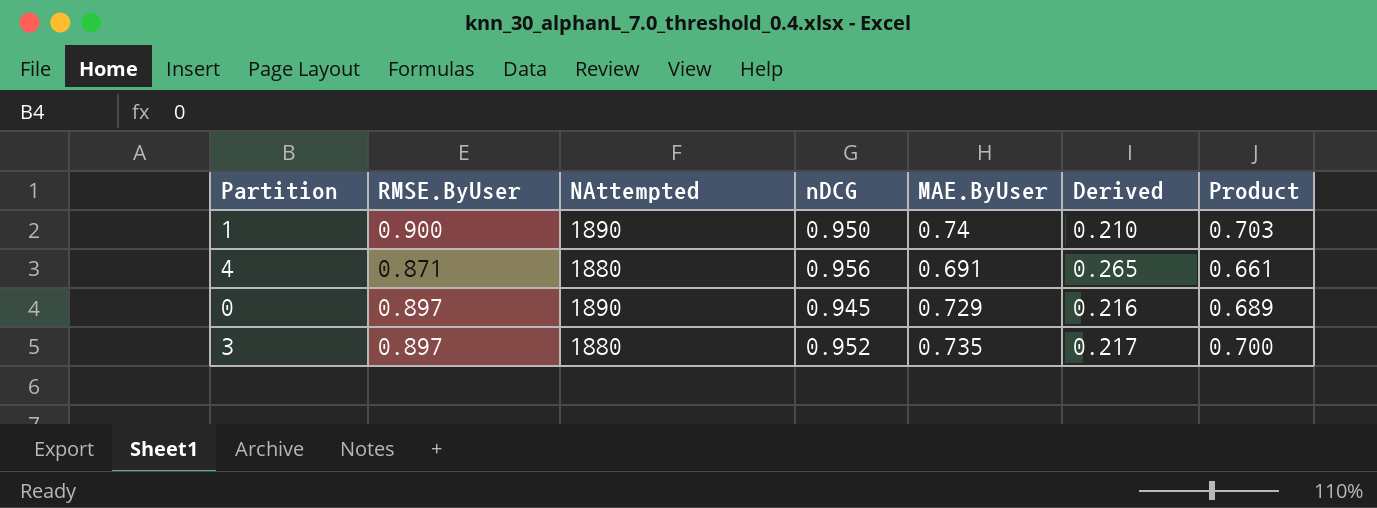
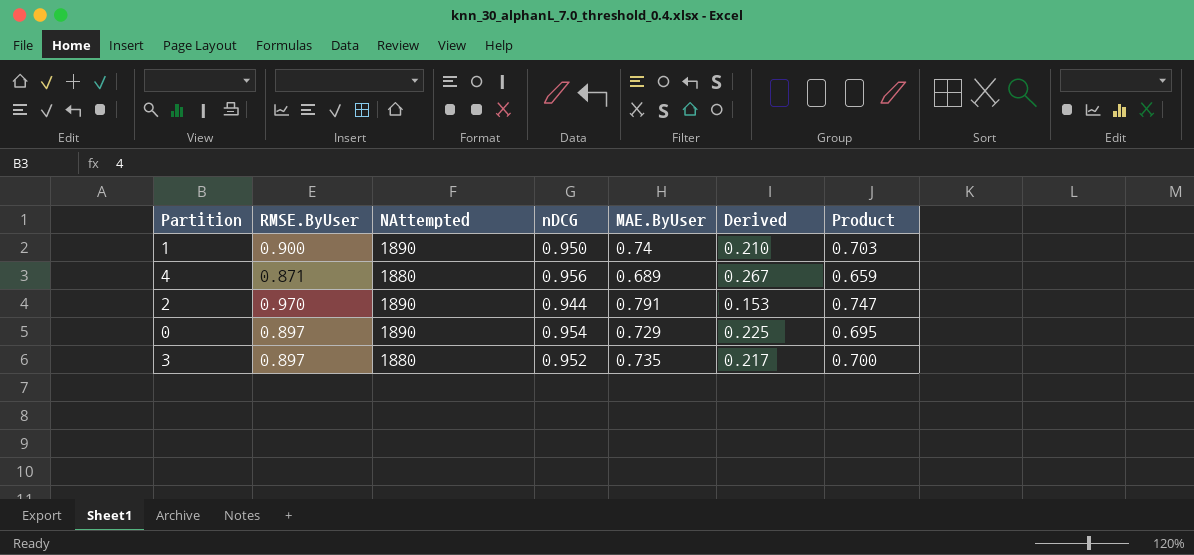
4 | MAE.ByUser: 0.691 -> 0.689
4 | Derived: 0.265 -> 0.267
4 | Product: 0.661 -> 0.659
row 2: none -> 0.970 | 1890 | 0.944 | 0.791 | 0.153 | 0.747
0 | nDCG: 0.945 -> 0.954
0 | Derived: 0.216 -> 0.225
0 | Product: 0.689 -> 0.695

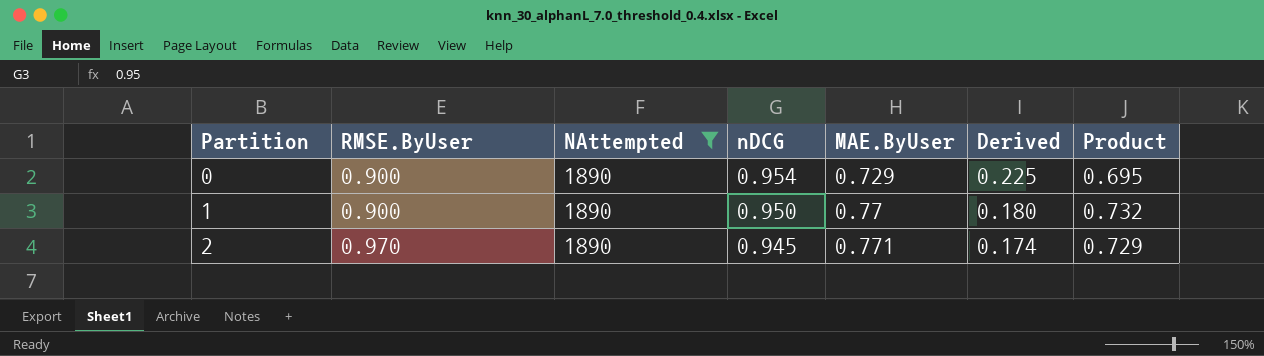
filter: none -> NAttempted = 1890
row order: none -> Partition ascending
0 | RMSE.ByUser: 0.897 -> 0.900
1 | MAE.ByUser: 0.74 -> 0.77
1 | Derived: 0.210 -> 0.180
1 | Product: 0.703 -> 0.732
2 | nDCG: 0.944 -> 0.945
2 | MAE.ByUser: 0.791 -> 0.771
2 | Derived: 0.153 -> 0.174
2 | Product: 0.747 -> 0.729

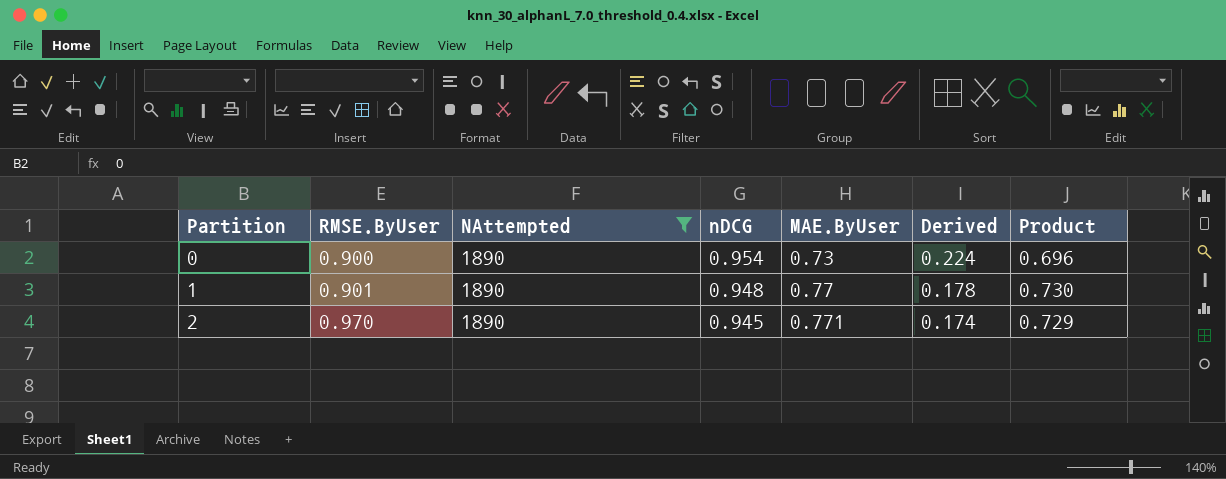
0 | MAE.ByUser: 0.729 -> 0.73
0 | Derived: 0.225 -> 0.224
0 | Product: 0.695 -> 0.696
1 | RMSE.ByUser: 0.900 -> 0.901
1 | nDCG: 0.950 -> 0.948
1 | Derived: 0.180 -> 0.178
1 | Product: 0.732 -> 0.730

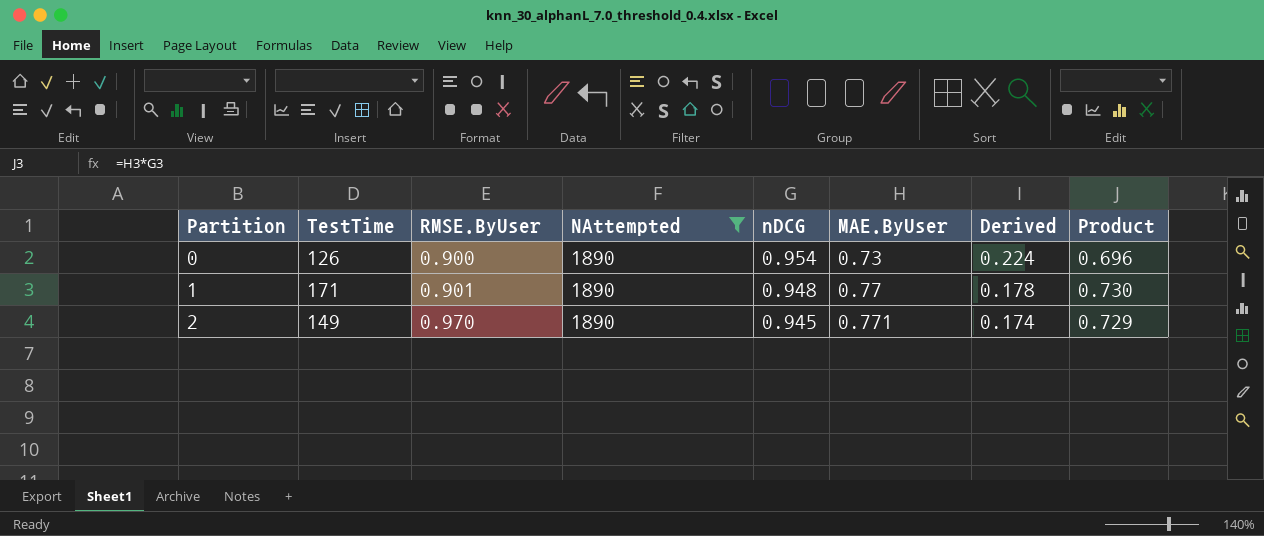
column TestTime | position: none -> 2

